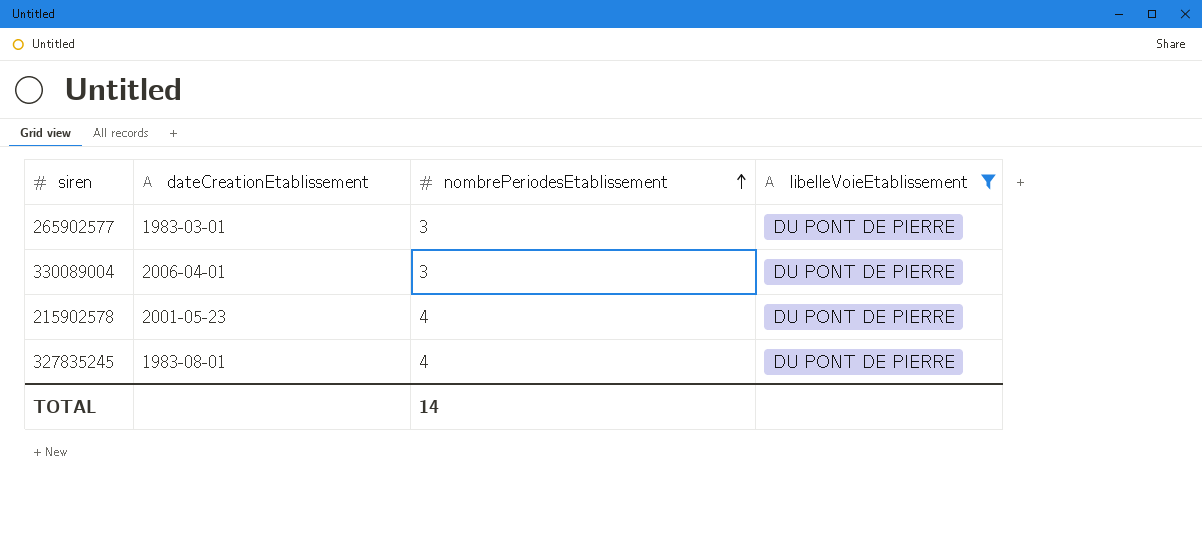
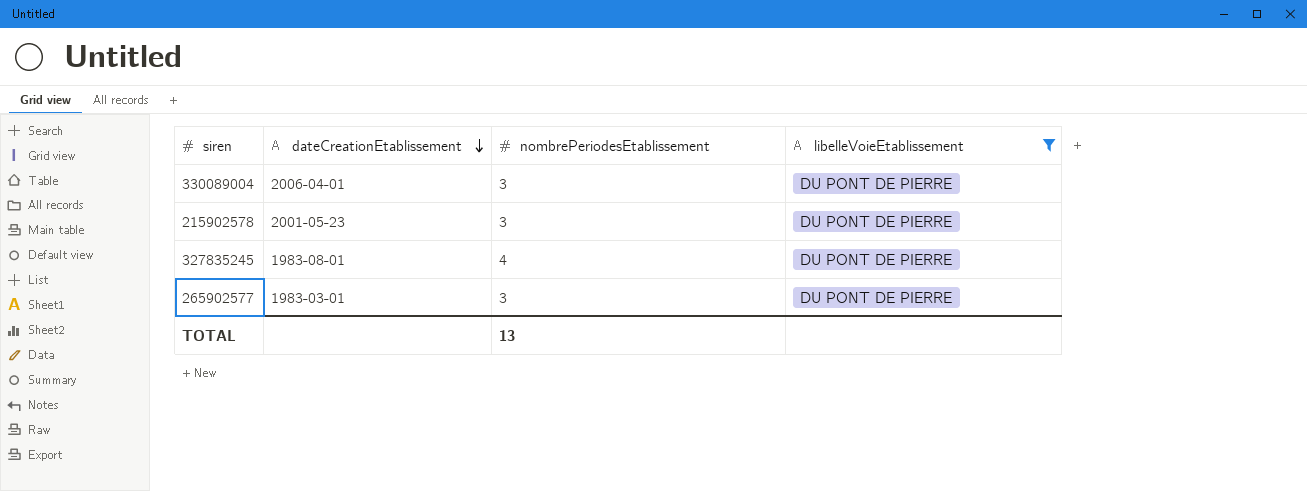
row order: nombrePeriodesEtablissement ascending -> dateCreationEtablissement descending
215902578 | nombrePeriodesEtablissement: 4 -> 3
TOTAL | nombrePeriodesEtablissement: 14 -> 13

